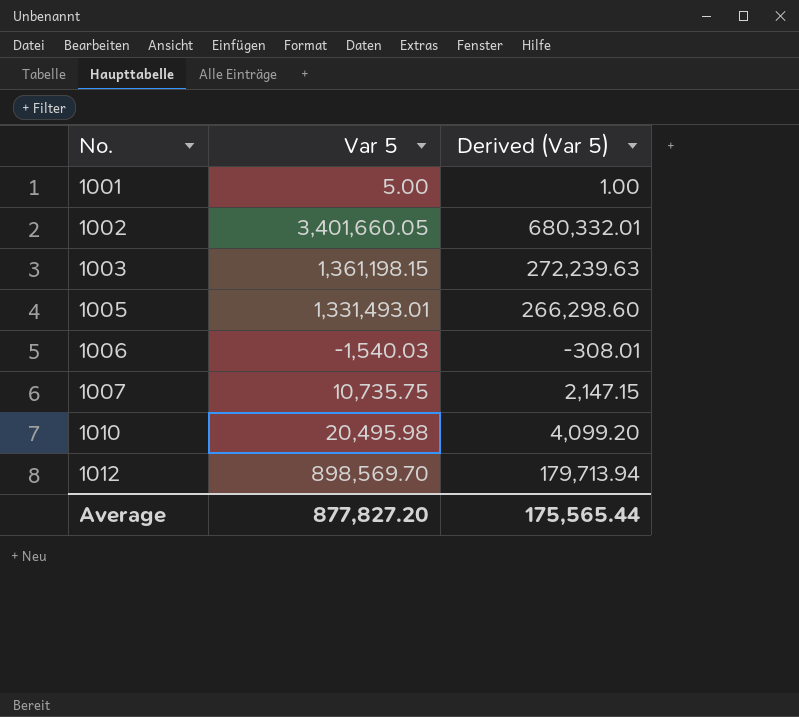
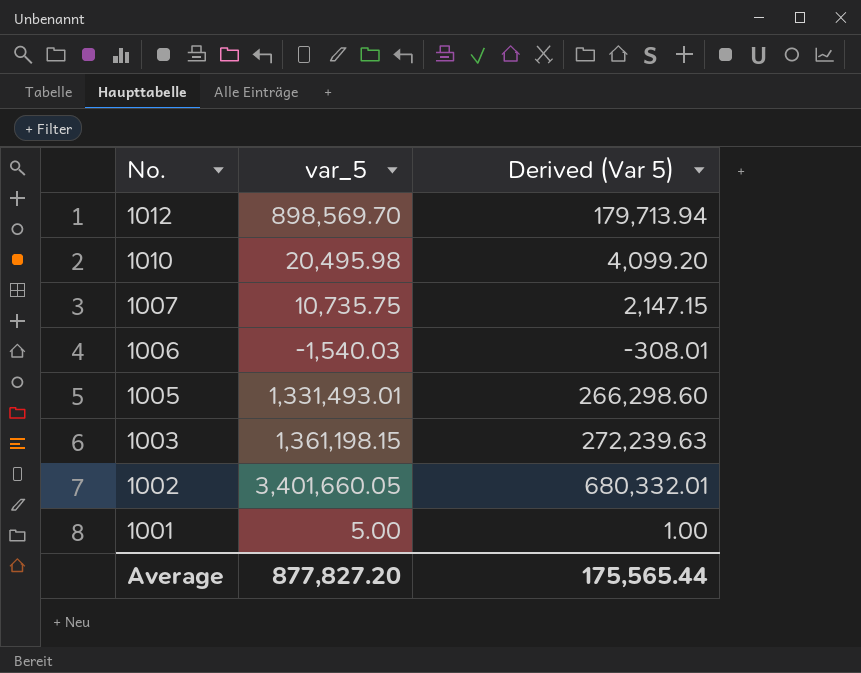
row order: No. ascending -> No. descending
column name: Var 5 -> var_5

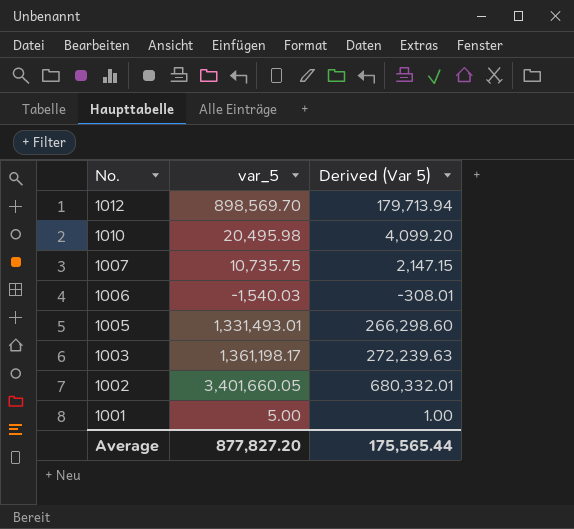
1003 | var_5: 1,361,198.15 -> 1,361,198.17

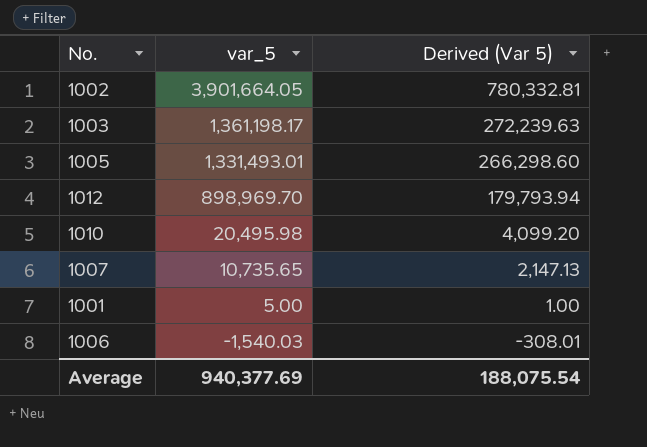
row order: No. descending -> var_5 descending
1002 | var_5: 3,401,660.05 -> 3,901,664.05
1002 | Derived (Var 5): 680,332.01 -> 780,332.81
1012 | var_5: 898,569.70 -> 898,969.70
1012 | Derived (Var 5): 179,713.94 -> 179,793.94
1007 | var_5: 10,735.75 -> 10,735.65
1007 | Derived (Var 5): 2,147.15 -> 2,147.13
Average | var_5: 877,827.20 -> 940,377.69
Average | Derived (Var 5): 175,565.44 -> 188,075.54

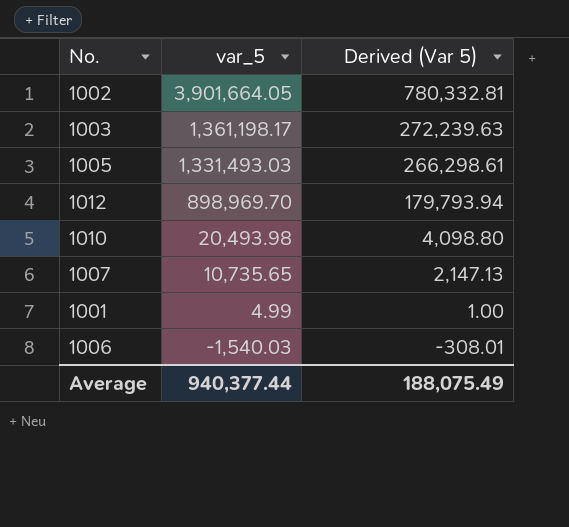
1005 | var_5: 1,331,493.01 -> 1,331,493.03
1005 | Derived (Var 5): 266,298.60 -> 266,298.61
1010 | var_5: 20,495.98 -> 20,493.98
1010 | Derived (Var 5): 4,099.20 -> 4,098.80
1001 | var_5: 5.00 -> 4.99
Average | var_5: 940,377.69 -> 940,377.44
Average | Derived (Var 5): 188,075.54 -> 188,075.49

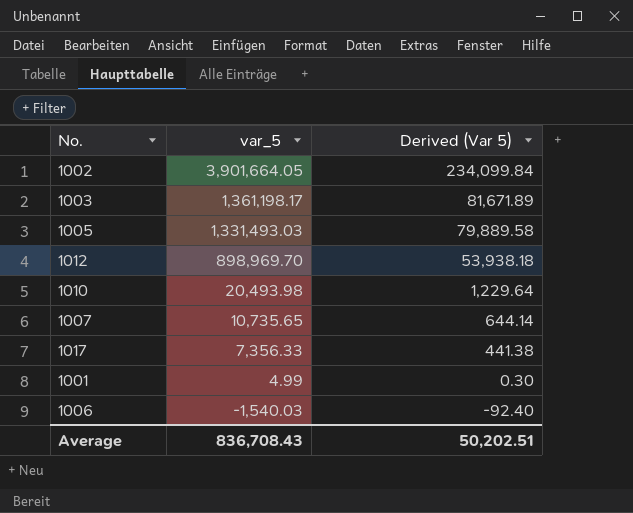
column Derived (Var 5) | formula: [var_5] * 0.2 -> [var_5] * 0.06
row 1017: none -> 7,356.33 | 441.38
Average | var_5: 940,377.44 -> 836,708.43
Average | Derived (Var 5): 188,075.49 -> 50,202.51

